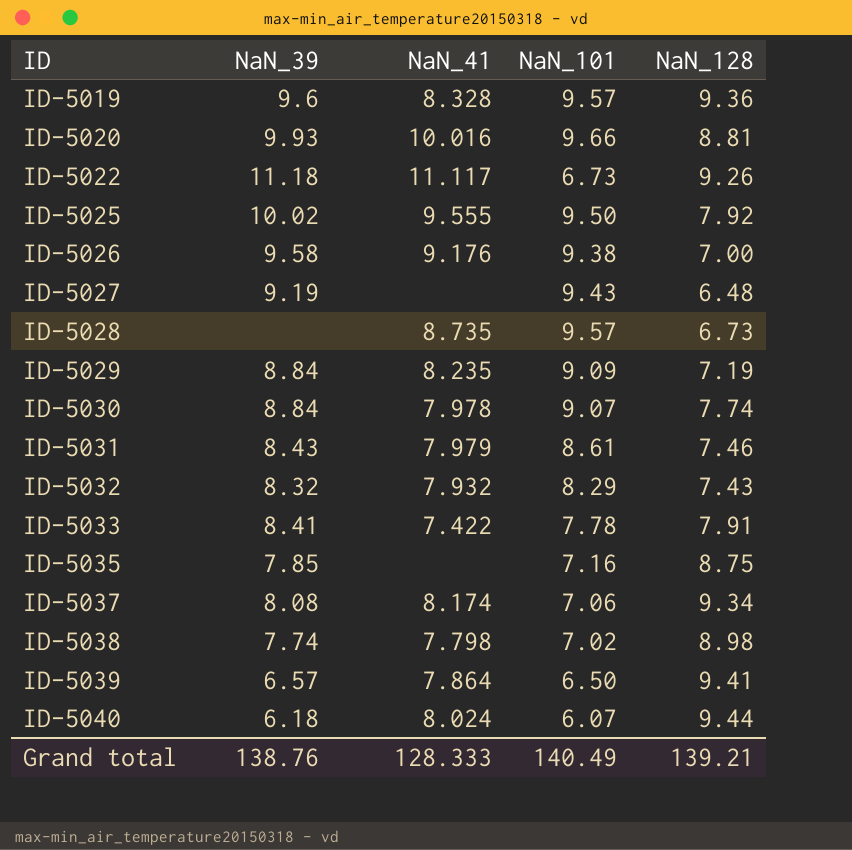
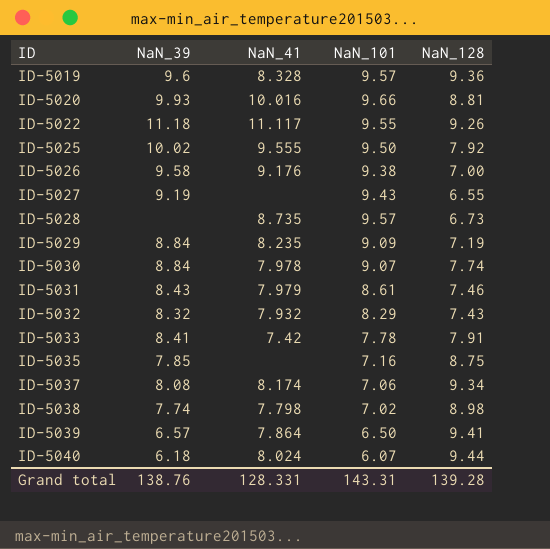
ID-5022 | NaN_101: 6.73 -> 9.55
ID-5027 | NaN_128: 6.48 -> 6.55
ID-5033 | NaN_41: 7.422 -> 7.42
Grand total | NaN_41: 128.333 -> 128.331
Grand total | NaN_101: 140.49 -> 143.31
Grand total | NaN_128: 139.21 -> 139.28

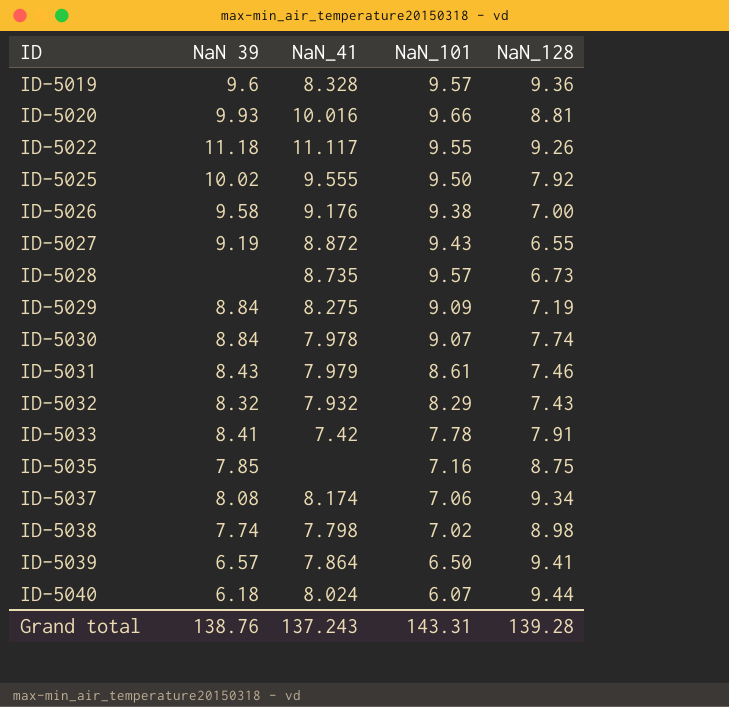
column name: NaN_39 -> NaN 39
ID-5027 | NaN_41: none -> 8.872
ID-5029 | NaN_41: 8.235 -> 8.275
Grand total | NaN_41: 128.331 -> 137.243

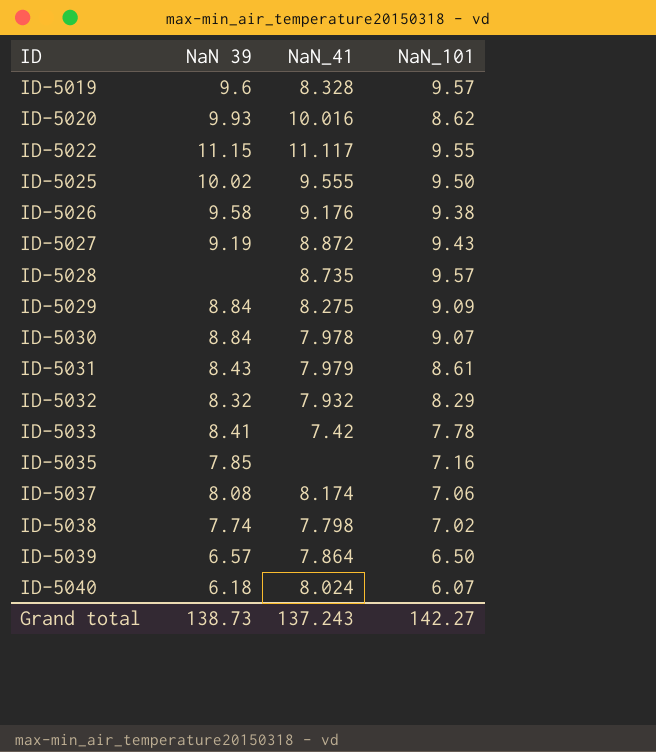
column NaN_128 | position: 5 -> none
ID-5020 | NaN_101: 9.66 -> 8.62
ID-5022 | NaN 39: 11.18 -> 11.15
Grand total | NaN 39: 138.76 -> 138.73
Grand total | NaN_101: 143.31 -> 142.27

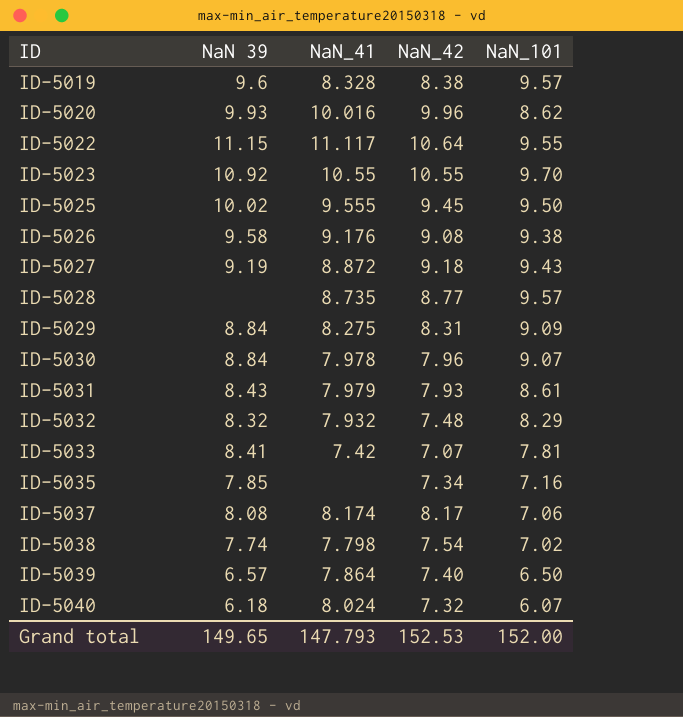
column NaN_42 | position: none -> 4
row ID-5023: none -> 10.92 | 10.55 | 10.55 | 9.70
ID-5033 | NaN_101: 7.78 -> 7.81
Grand total | NaN 39: 138.73 -> 149.65
Grand total | NaN_41: 137.243 -> 147.793
Grand total | NaN_101: 142.27 -> 152.00

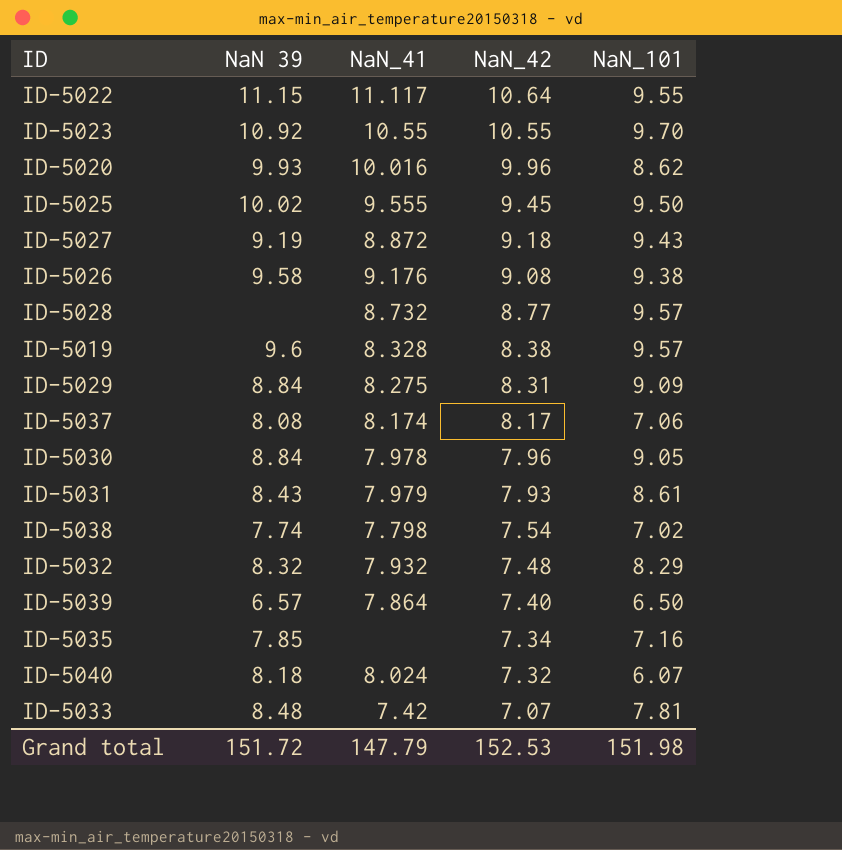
row order: ID ascending -> NaN_42 descending
ID-5028 | NaN_41: 8.735 -> 8.732
ID-5030 | NaN_101: 9.07 -> 9.05
ID-5040 | NaN 39: 6.18 -> 8.18
ID-5033 | NaN 39: 8.41 -> 8.48
Grand total | NaN 39: 149.65 -> 151.72
Grand total | NaN_41: 147.793 -> 147.79
Grand total | NaN_101: 152.00 -> 151.98

